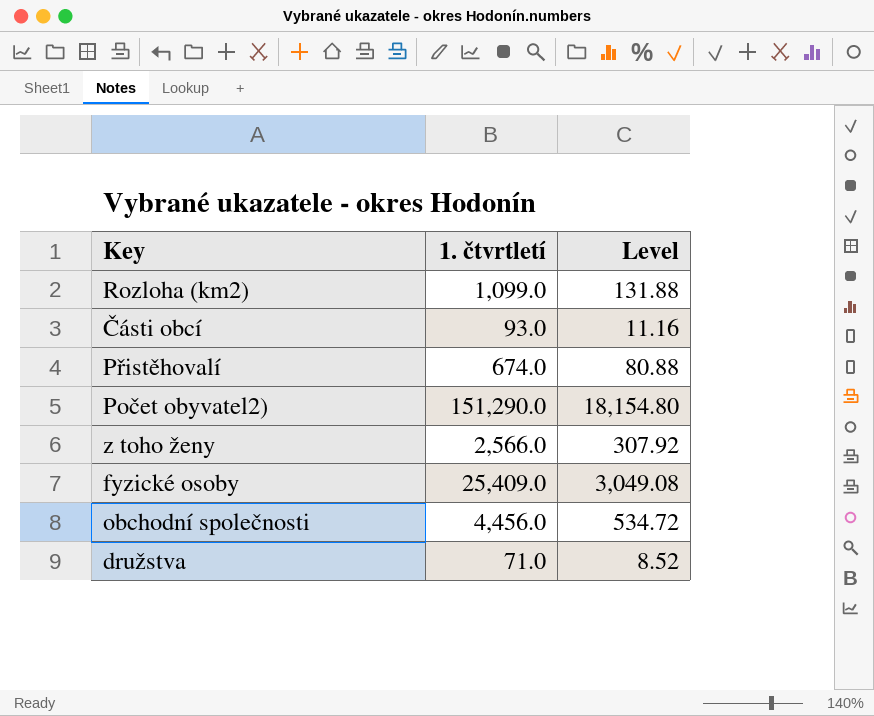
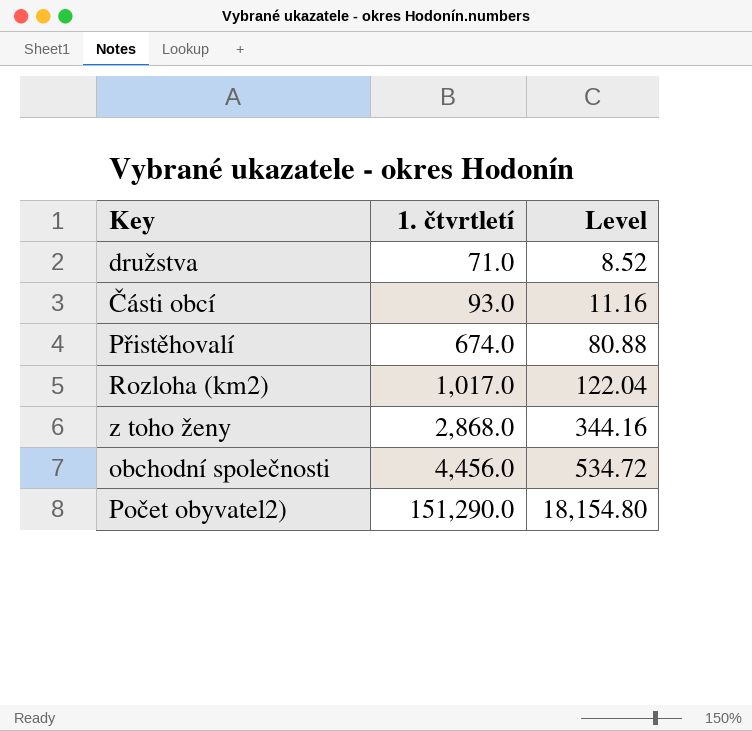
row order: none -> 1. čtvrtletí ascending
row fyzické osoby: 25,409.0 | 3,049.08 -> none
Rozloha (km2) | 1. čtvrtletí: 1,099.0 -> 1,017.0
Rozloha (km2) | Level: 131.88 -> 122.04
z toho ženy | 1. čtvrtletí: 2,566.0 -> 2,868.0
z toho ženy | Level: 307.92 -> 344.16

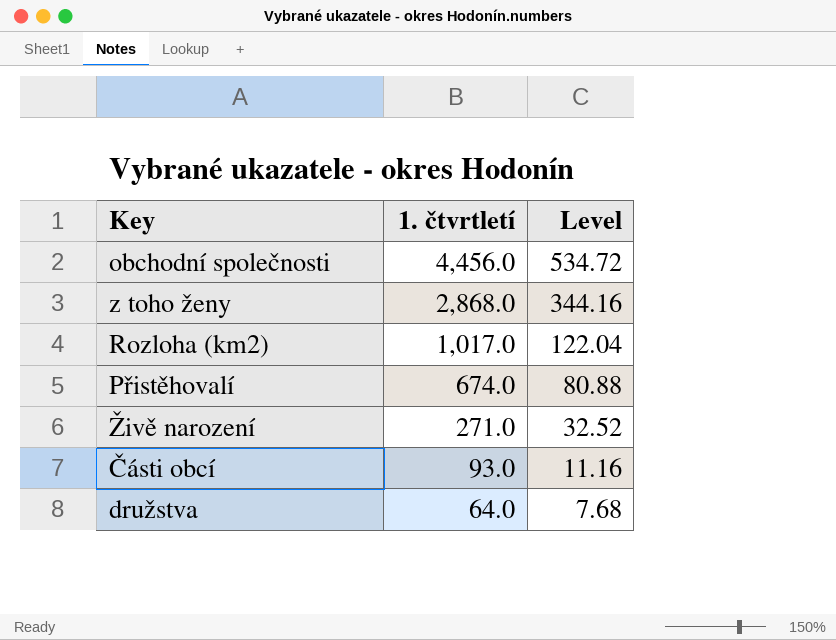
row order: 1. čtvrtletí ascending -> 1. čtvrtletí descending
row Počet obyvatel2): 151,290.0 | 18,154.80 -> none
row Živě narození: none -> 271.0 | 32.52
družstva | 1. čtvrtletí: 71.0 -> 64.0
družstva | Level: 8.52 -> 7.68

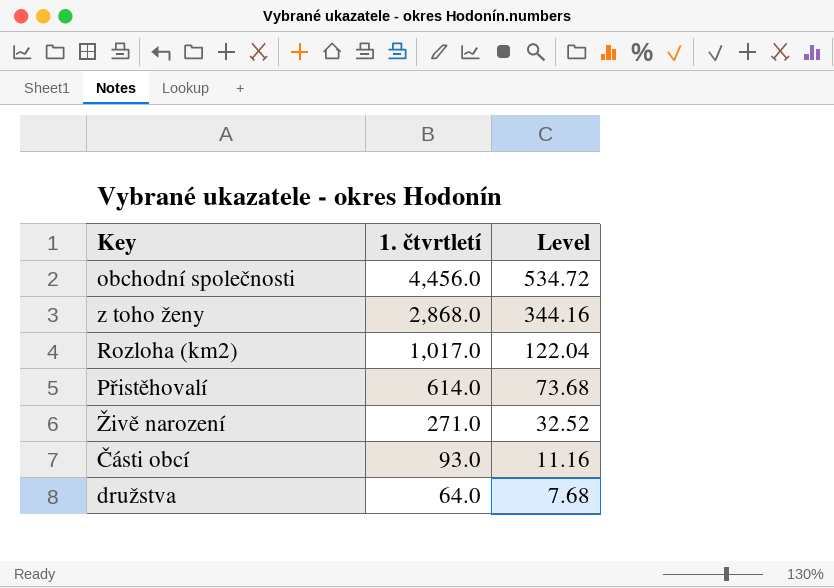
Přistěhovalí | 1. čtvrtletí: 674.0 -> 614.0
Přistěhovalí | Level: 80.88 -> 73.68

